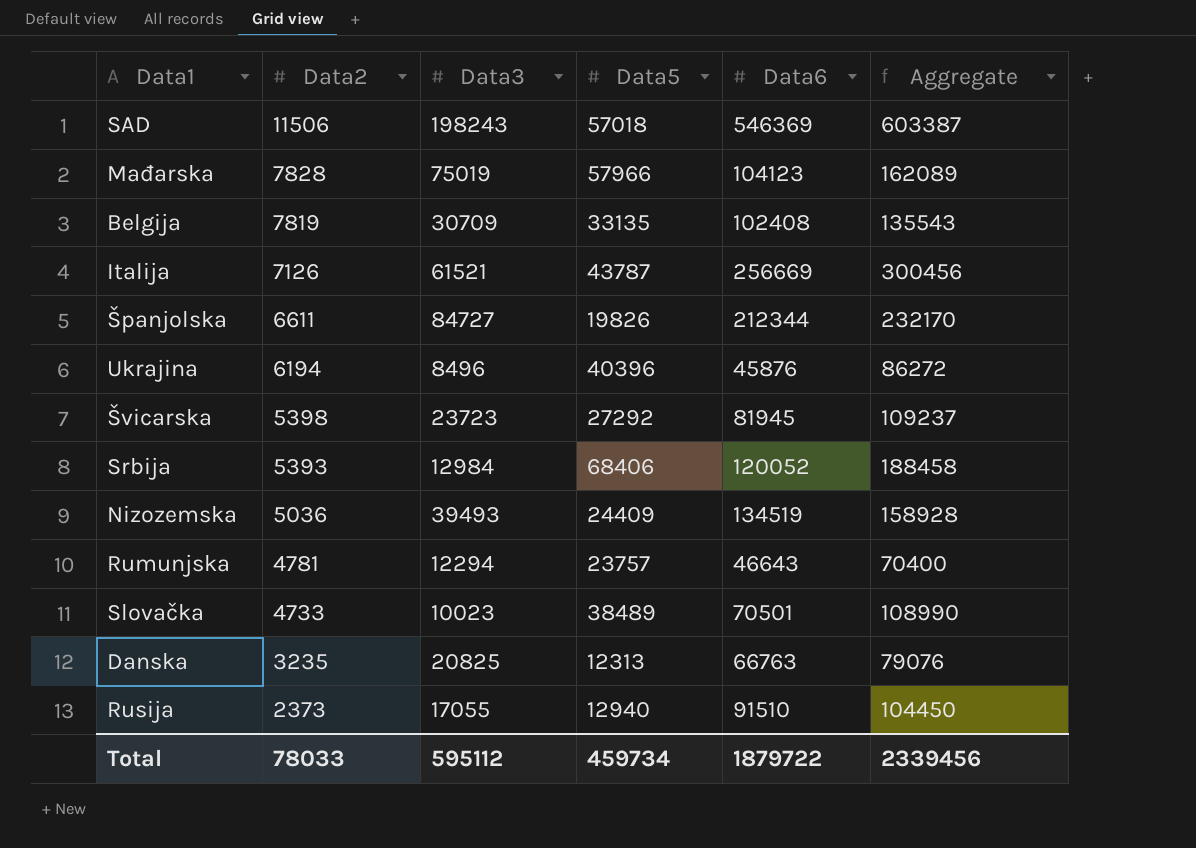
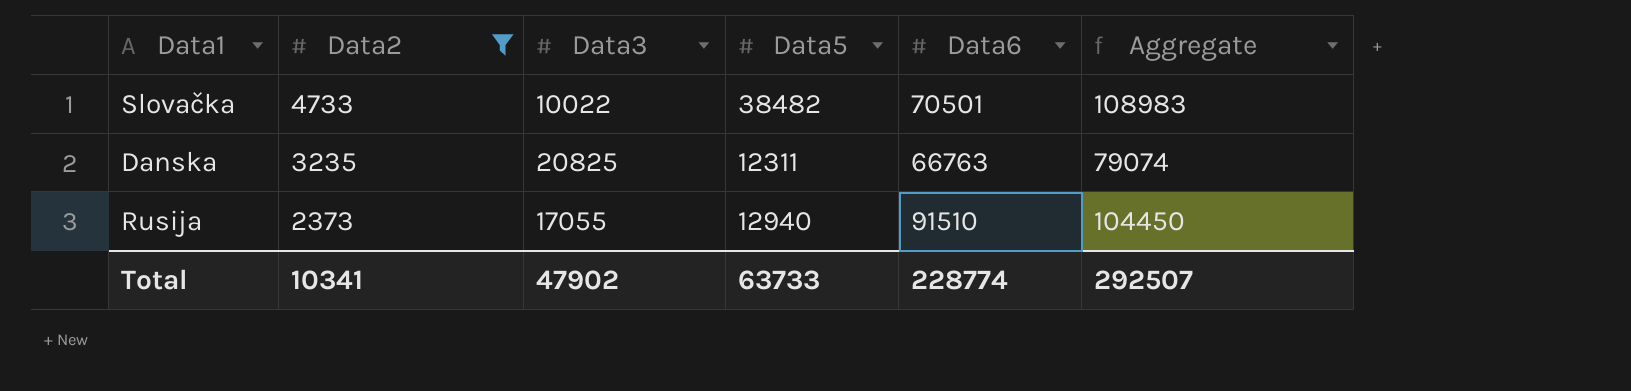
filter: none -> Data2 <= 4733
Slovačka | Data3: 10023 -> 10022
Slovačka | Data5: 38489 -> 38482
Slovačka | Aggregate: 108990 -> 108983
Danska | Data5: 12313 -> 12311
Danska | Aggregate: 79076 -> 79074
Total | Data2: 78033 -> 10341
Total | Data3: 595112 -> 47902
Total | Data5: 459734 -> 63733
Total | Data6: 1879722 -> 228774
Total | Aggregate: 2339456 -> 292507

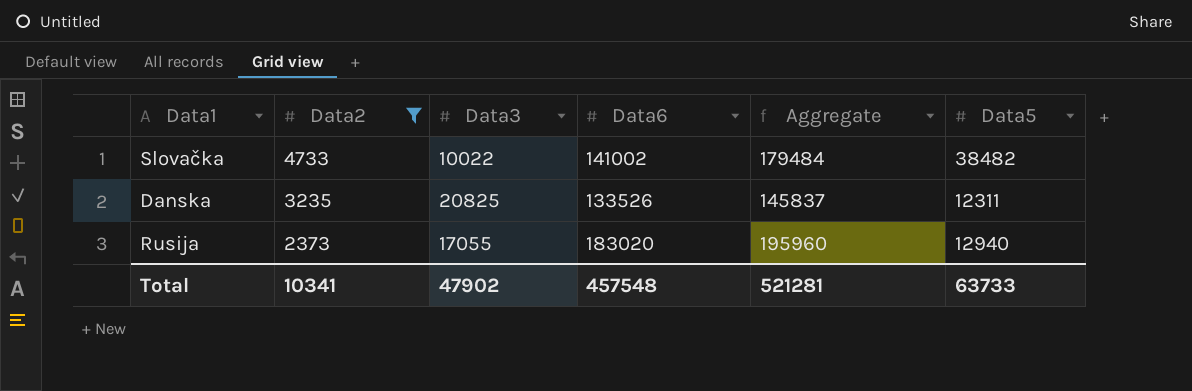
column Data5 | position: 4 -> 6
Slovačka | Data6: 70501 -> 141002
Slovačka | Aggregate: 108983 -> 179484
Danska | Data6: 66763 -> 133526
Danska | Aggregate: 79074 -> 145837
Rusija | Data6: 91510 -> 183020
Rusija | Aggregate: 104450 -> 195960
Total | Data6: 228774 -> 457548
Total | Aggregate: 292507 -> 521281

